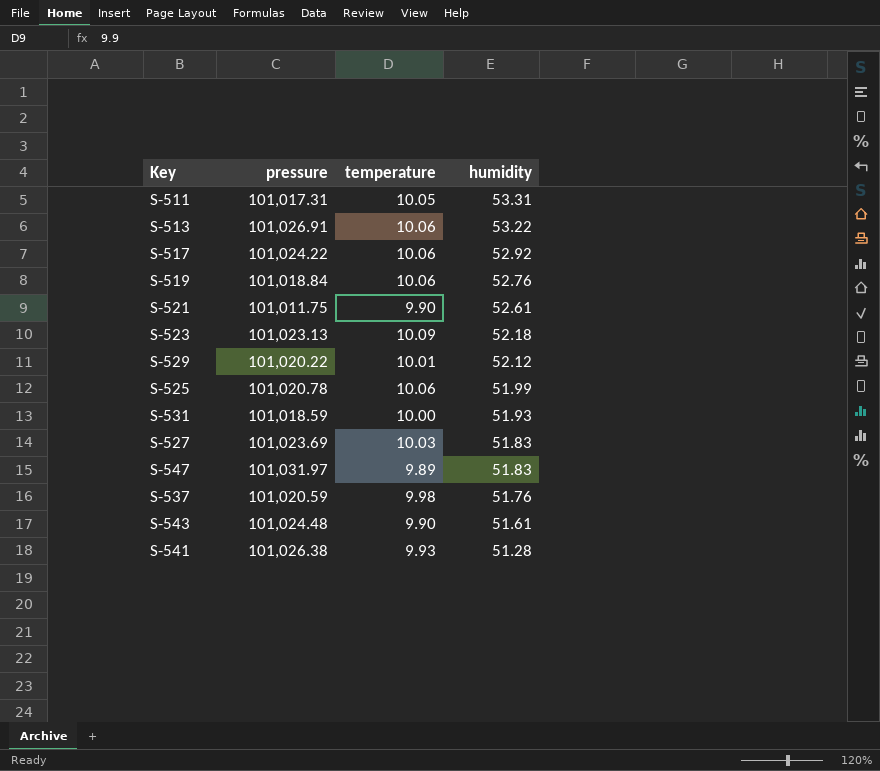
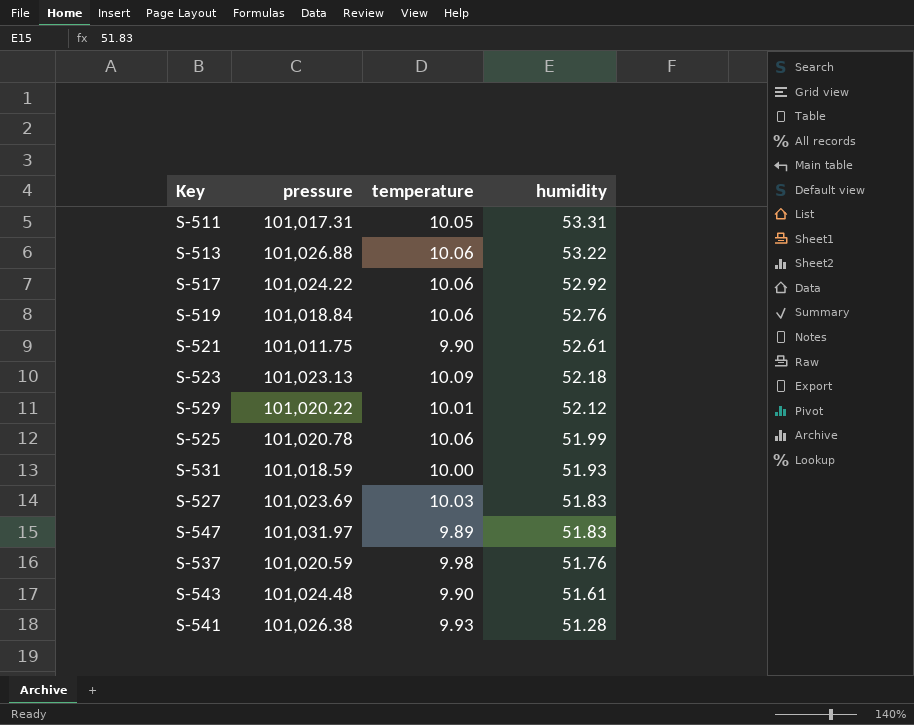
S-513 | pressure: 101,026.91 -> 101,026.88

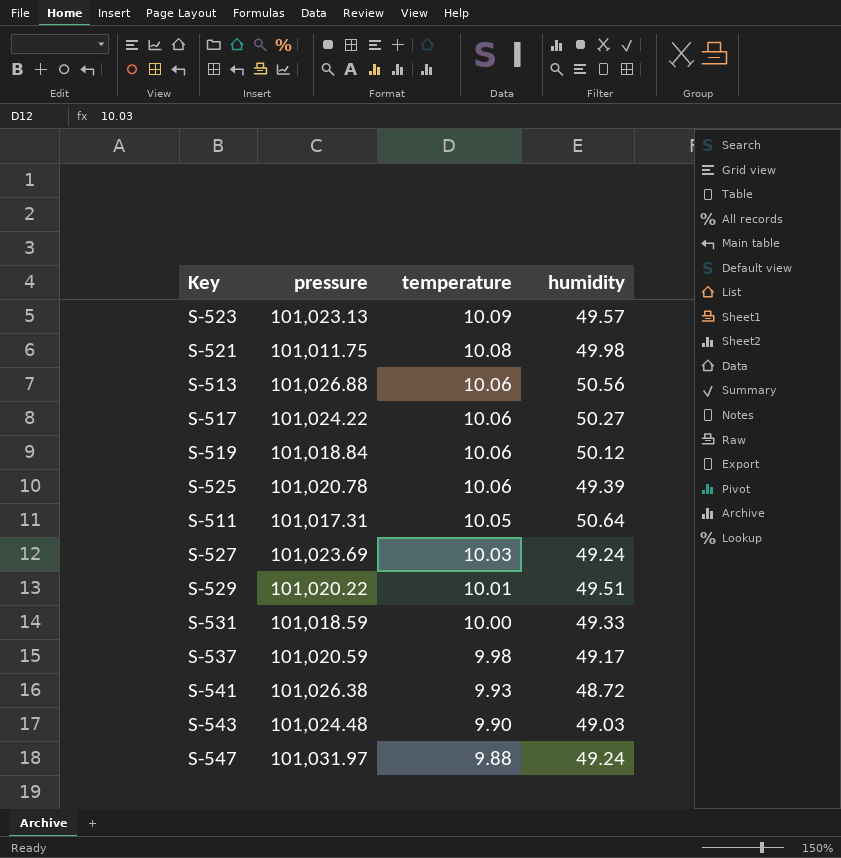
row order: humidity descending -> temperature descending
S-523 | humidity: 52.18 -> 49.57
S-521 | temperature: 9.90 -> 10.08
S-521 | humidity: 52.61 -> 49.98
S-513 | humidity: 53.22 -> 50.56
S-517 | humidity: 52.92 -> 50.27
S-519 | humidity: 52.76 -> 50.12
S-525 | humidity: 51.99 -> 49.39
S-511 | humidity: 53.31 -> 50.64
S-527 | humidity: 51.83 -> 49.24
S-529 | humidity: 52.12 -> 49.51
S-531 | humidity: 51.93 -> 49.33
S-537 | humidity: 51.76 -> 49.17
S-541 | humidity: 51.28 -> 48.72
S-543 | humidity: 51.61 -> 49.03
S-547 | temperature: 9.89 -> 9.88
S-547 | humidity: 51.83 -> 49.24

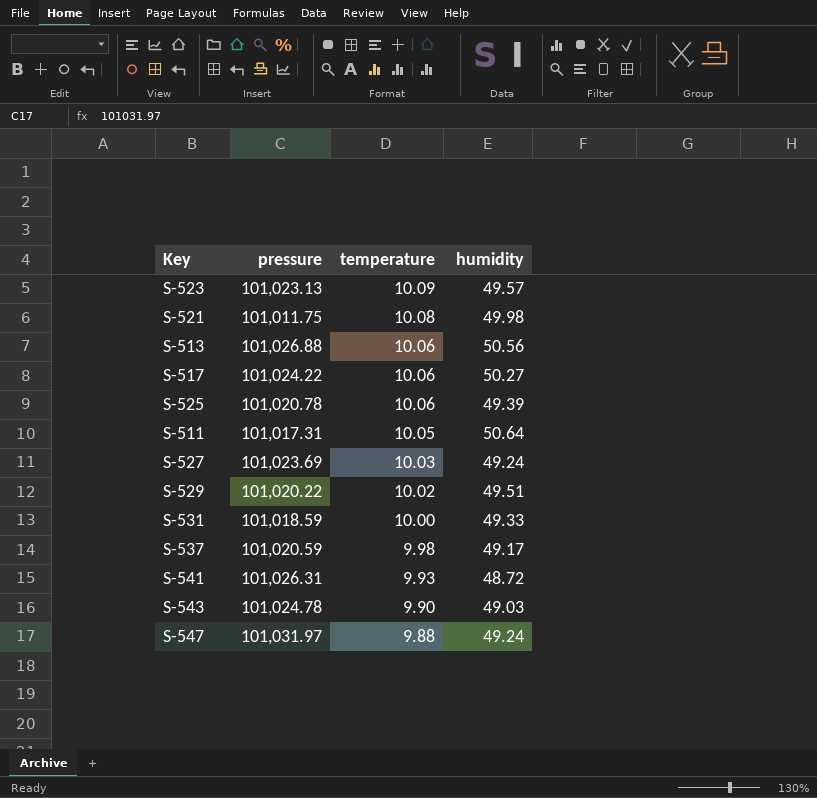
row S-519: 101,018.84 | 10.06 | 50.12 -> none
S-529 | temperature: 10.01 -> 10.02
S-541 | pressure: 101,026.38 -> 101,026.31
S-543 | pressure: 101,024.48 -> 101,024.78

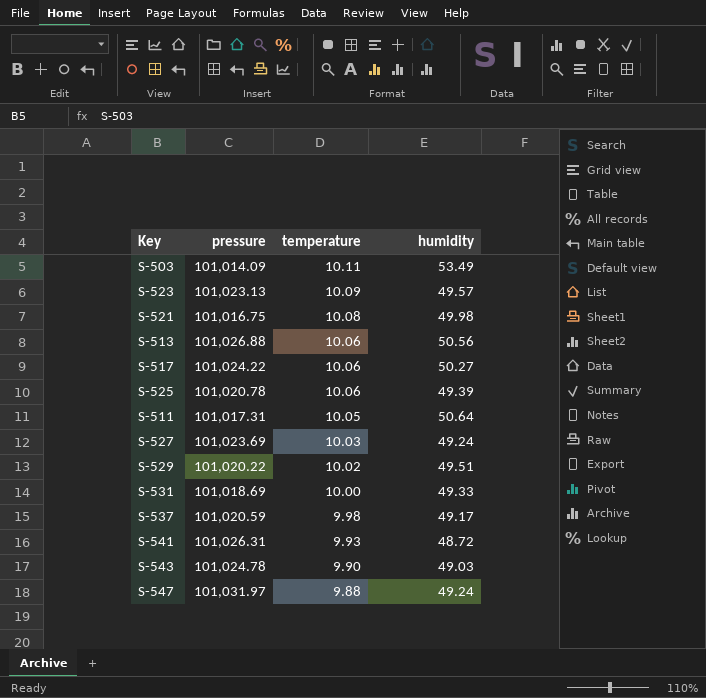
row S-503: none -> 101,014.09 | 10.11 | 53.49
S-521 | pressure: 101,011.75 -> 101,016.75
S-531 | pressure: 101,018.59 -> 101,018.69

